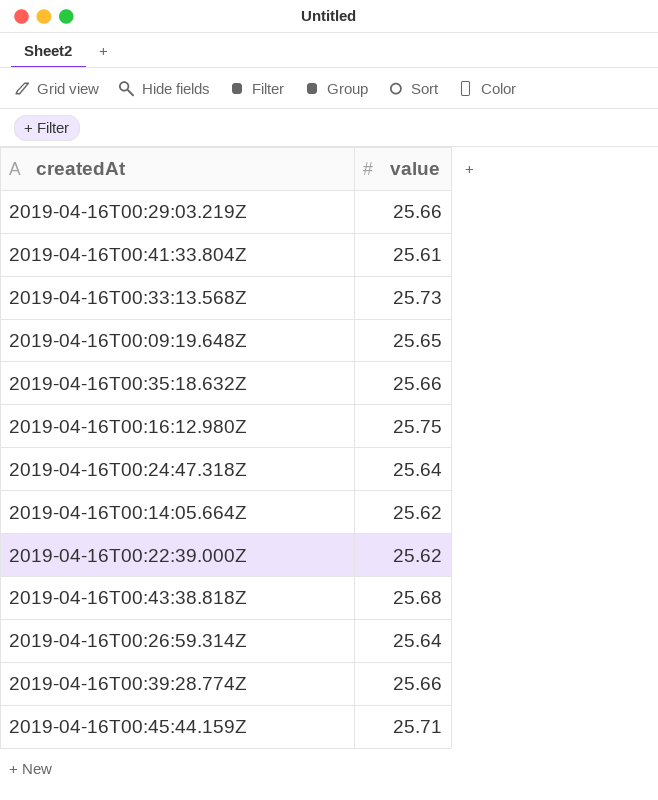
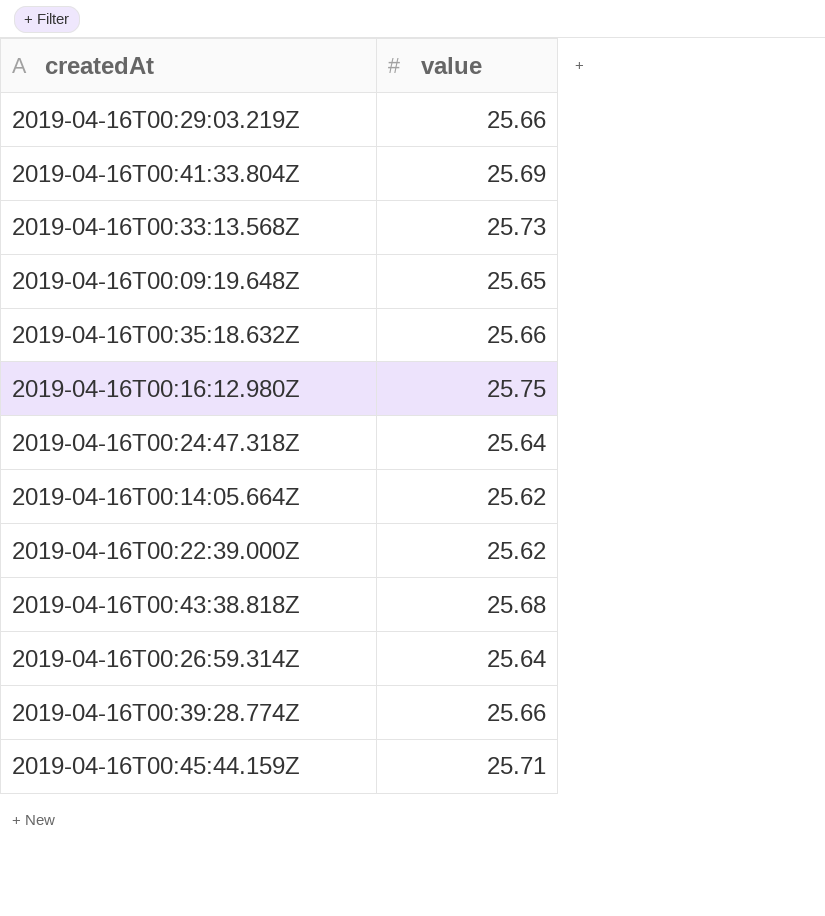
2019-04-16T00:41:33.804Z | value: 25.61 -> 25.69

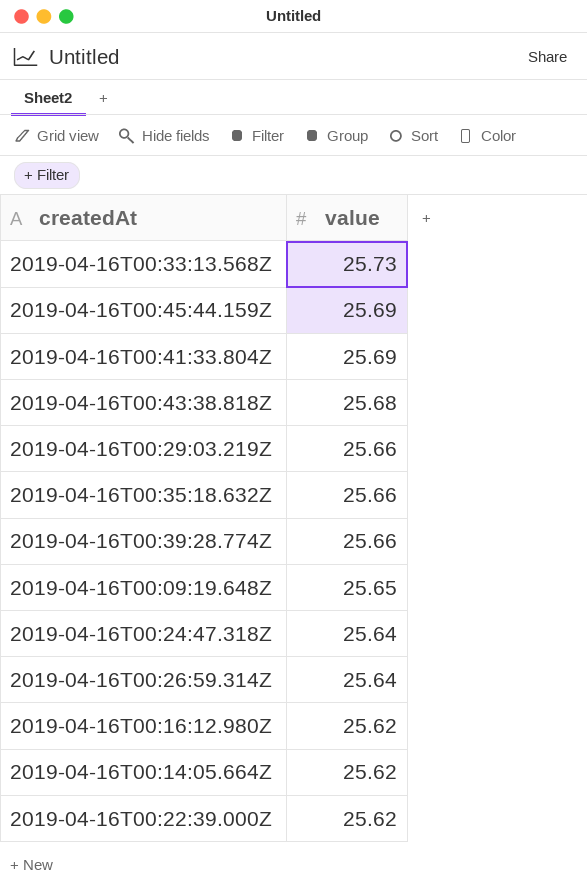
row order: none -> value descending
2019-04-16T00:45:44.159Z | value: 25.71 -> 25.69
2019-04-16T00:16:12.980Z | value: 25.75 -> 25.62

